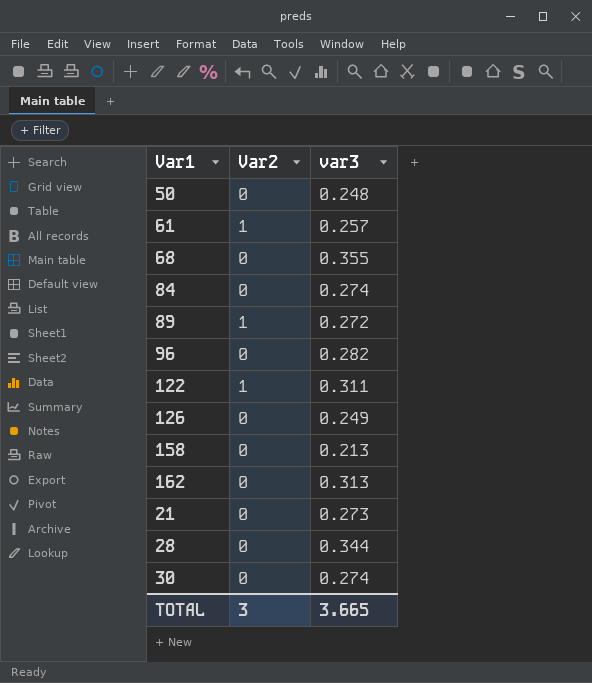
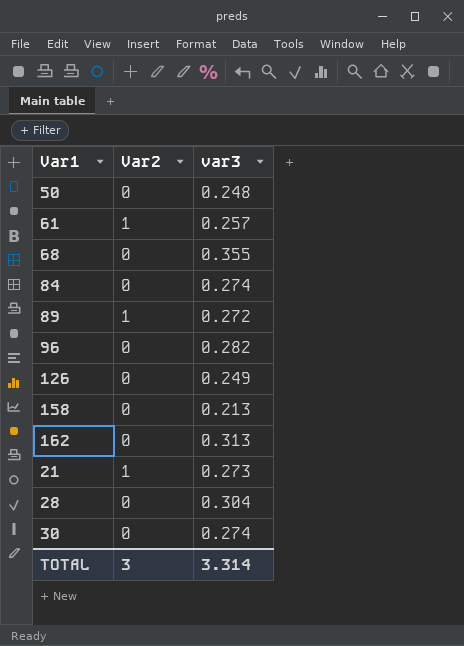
row 122: 1 | 0.311 -> none
21 | Var2: 0 -> 1
28 | var3: 0.344 -> 0.304
TOTAL | var3: 3.665 -> 3.314

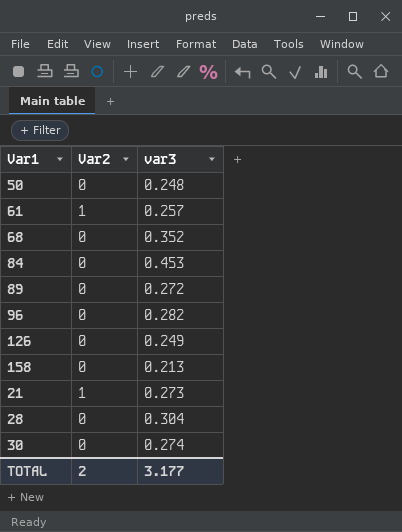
row 162: 0 | 0.313 -> none
68 | var3: 0.355 -> 0.352
84 | var3: 0.274 -> 0.453
89 | Var2: 1 -> 0
TOTAL | Var2: 3 -> 2
TOTAL | var3: 3.314 -> 3.177

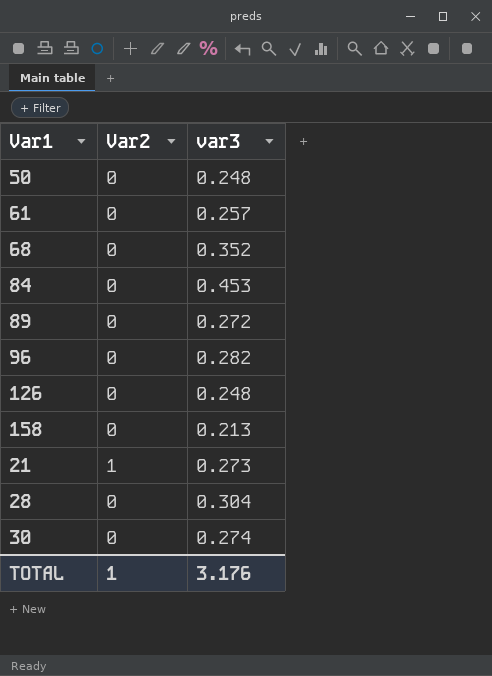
61 | Var2: 1 -> 0
126 | var3: 0.249 -> 0.248
TOTAL | Var2: 2 -> 1
TOTAL | var3: 3.177 -> 3.176

